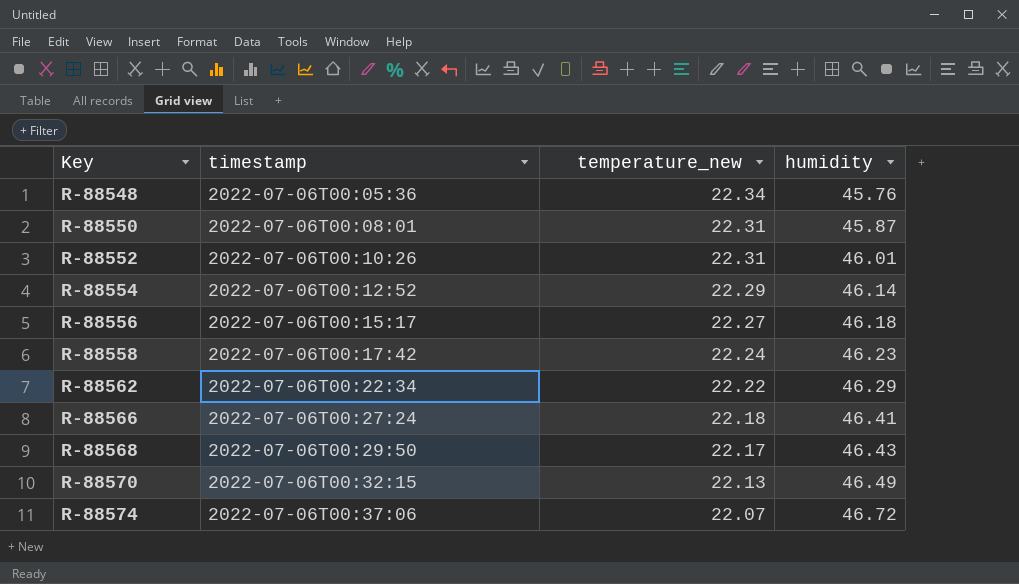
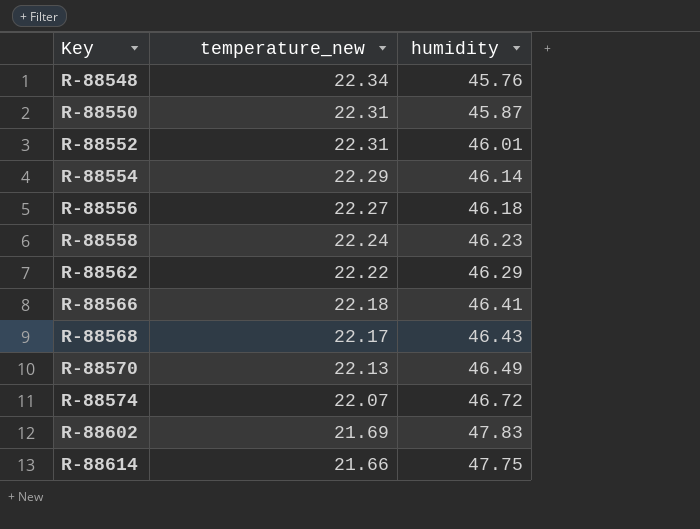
column timestamp | position: 2 -> none
row R-88602: none -> 21.69 | 47.83
row R-88614: none -> 21.66 | 47.75

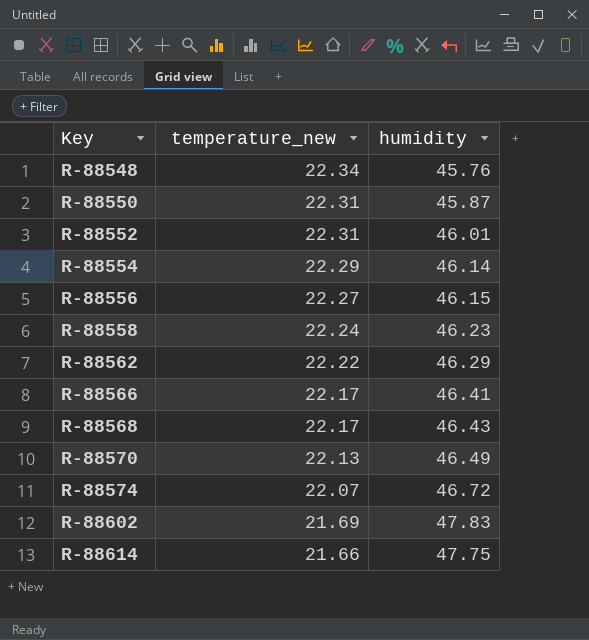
R-88556 | humidity: 46.18 -> 46.15
R-88566 | temperature_new: 22.18 -> 22.17

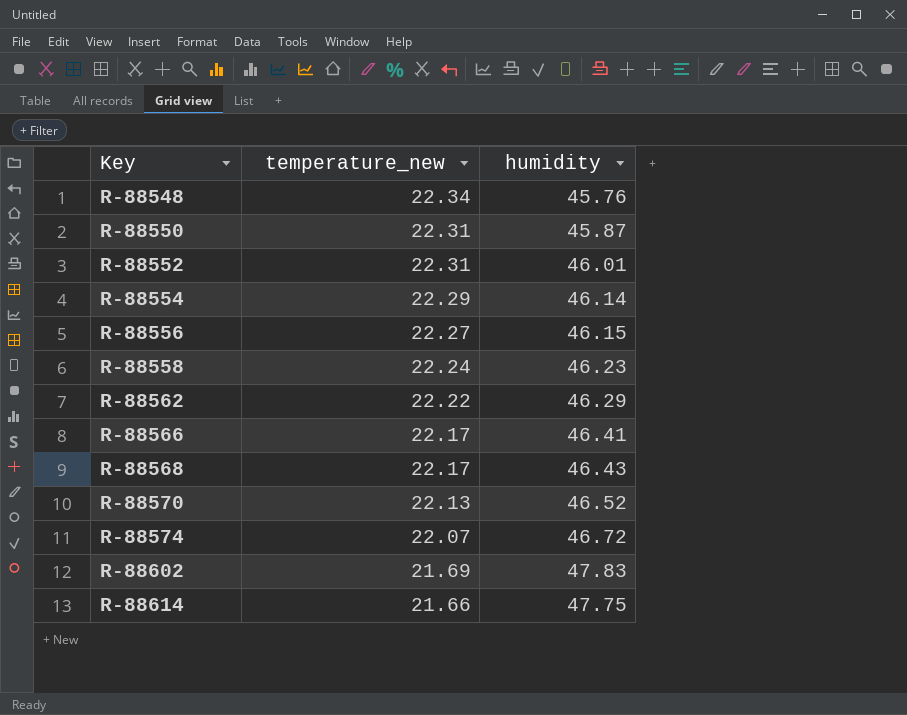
R-88570 | humidity: 46.49 -> 46.52

